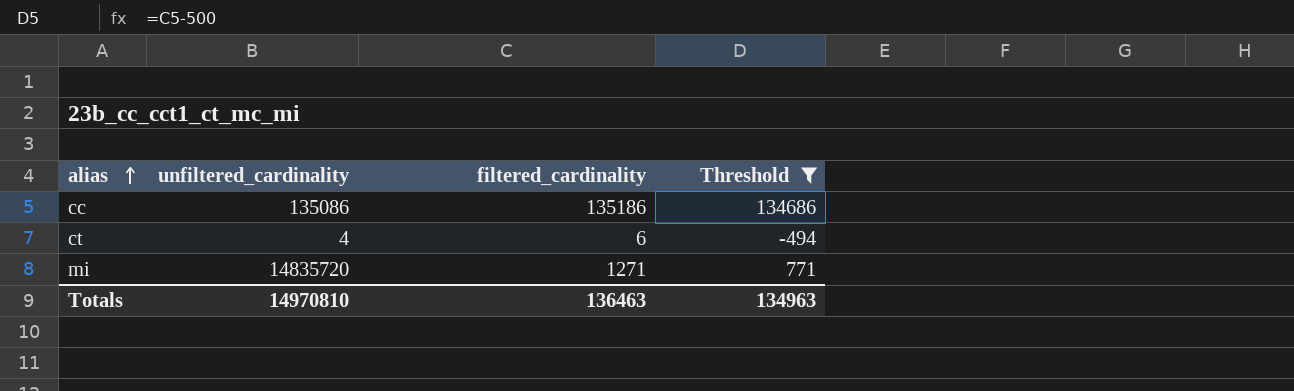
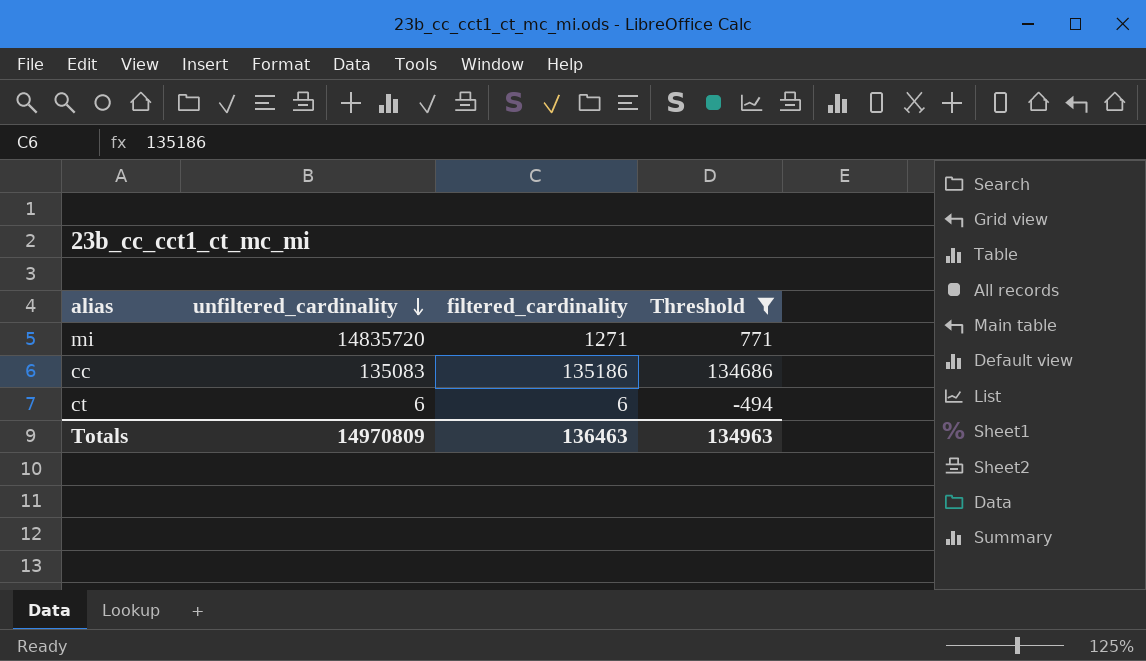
row order: alias ascending -> unfiltered_cardinality descending
cc | unfiltered_cardinality: 135086 -> 135083
ct | unfiltered_cardinality: 4 -> 6
Totals | unfiltered_cardinality: 14970810 -> 14970809

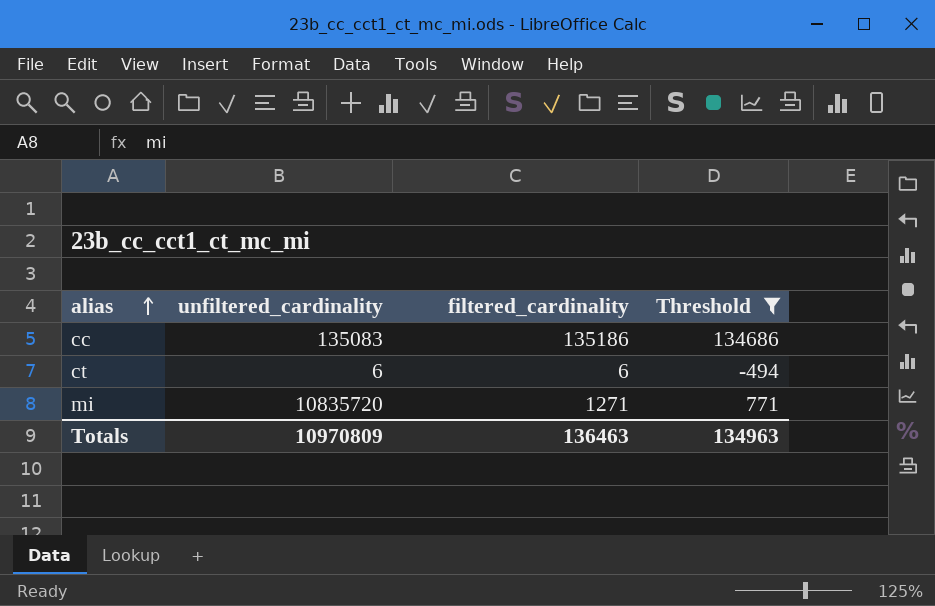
row order: unfiltered_cardinality descending -> alias ascending
mi | unfiltered_cardinality: 14835720 -> 10835720
Totals | unfiltered_cardinality: 14970809 -> 10970809

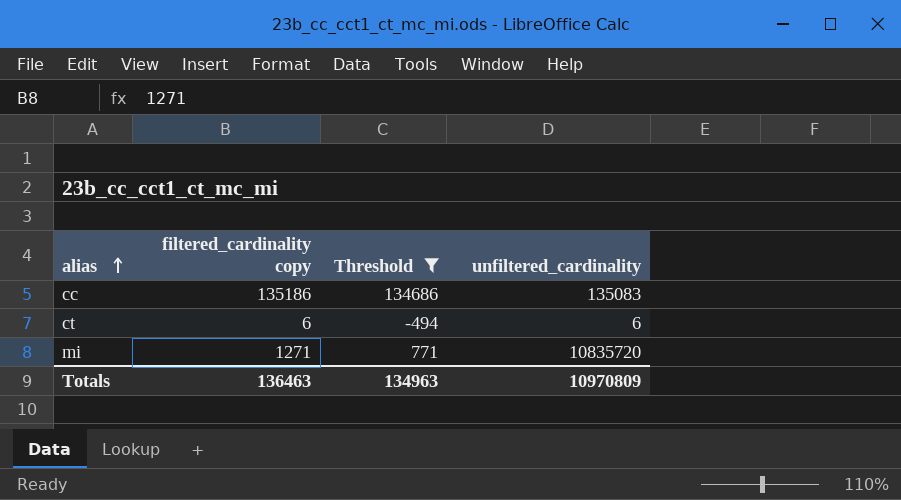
column name: filtered_cardinality -> filtered_cardinality copy
column unfiltered_cardinality | position: 2 -> 4

